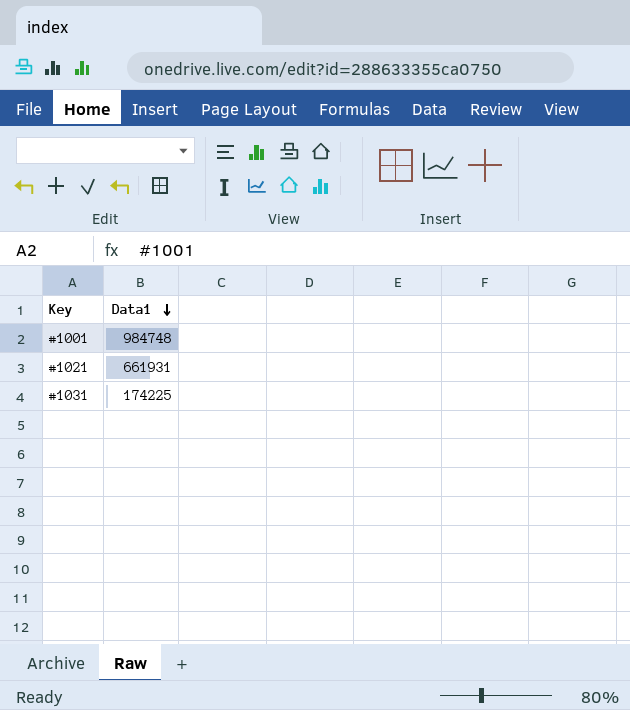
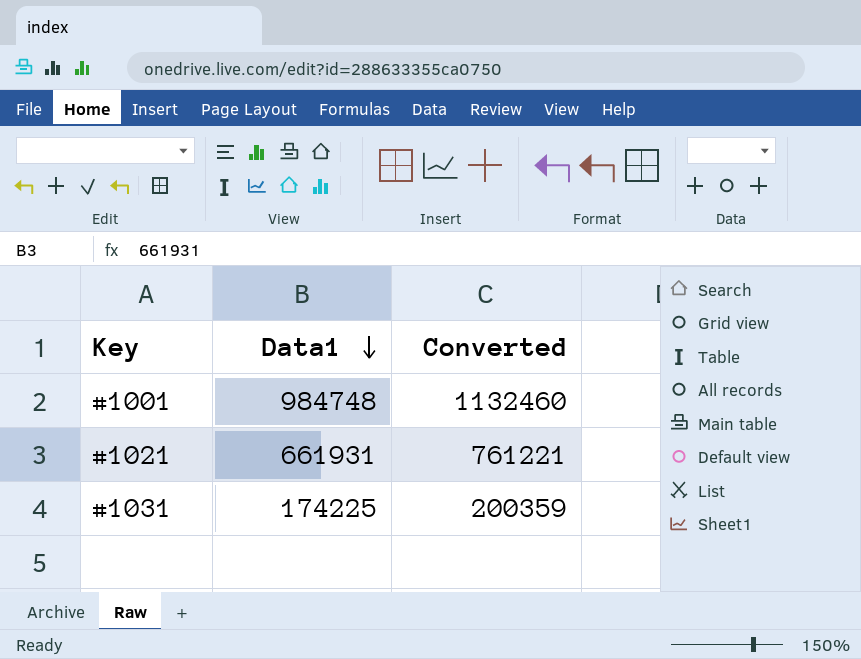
column Converted | formula: none -> [Data1] * 1.15

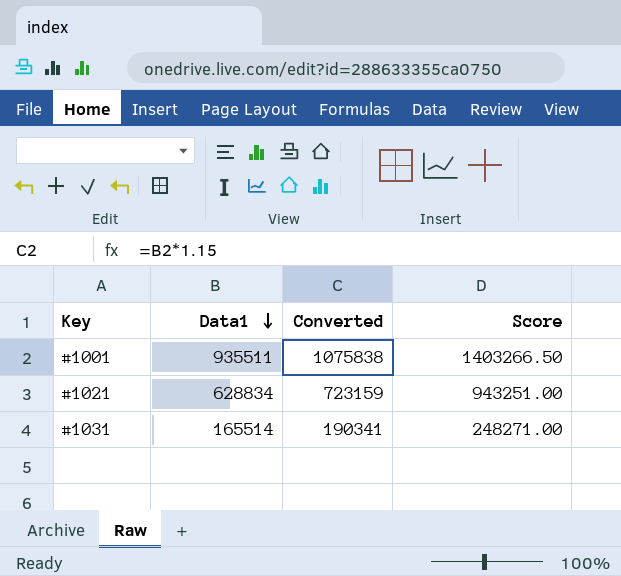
column Score | formula: none -> [Data1] * 1.5
#1001 | Data1: 984748 -> 935511
#1001 | Converted: 1132460 -> 1075838
#1021 | Data1: 661931 -> 628834
#1021 | Converted: 761221 -> 723159
#1031 | Data1: 174225 -> 165514
#1031 | Converted: 200359 -> 190341

